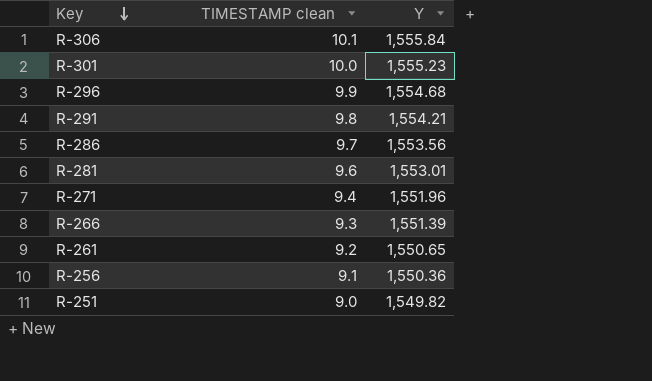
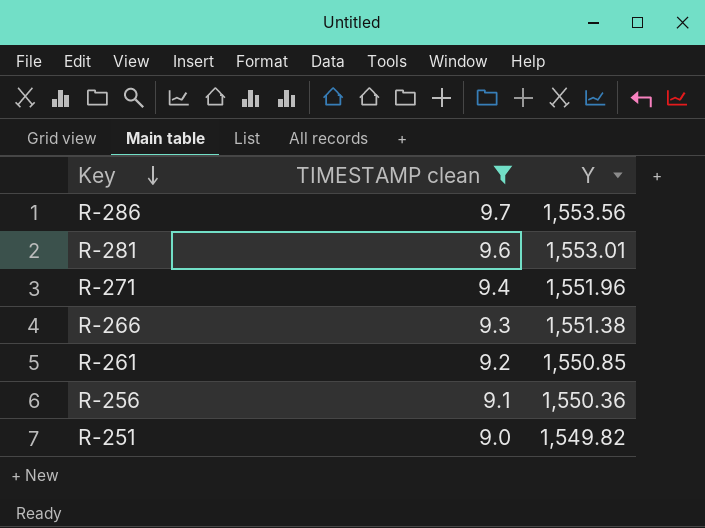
filter: none -> TIMESTAMP clean <= 9.7
R-266 | Y: 1,551.39 -> 1,551.38
R-261 | Y: 1,550.65 -> 1,550.85

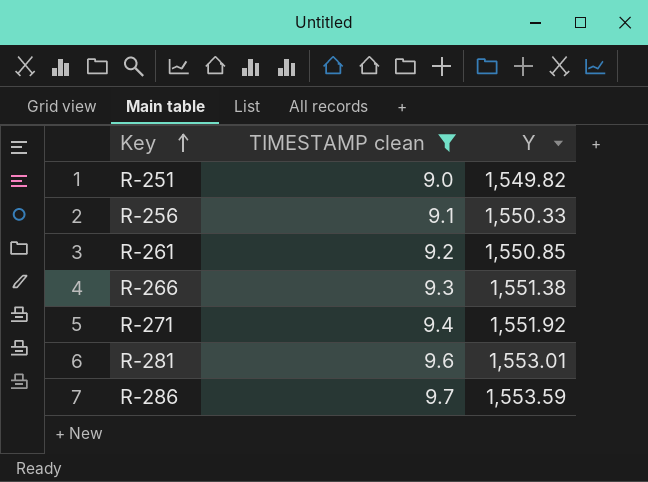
row order: Key descending -> Key ascending
R-256 | Y: 1,550.36 -> 1,550.33
R-271 | Y: 1,551.96 -> 1,551.92
R-286 | Y: 1,553.56 -> 1,553.59

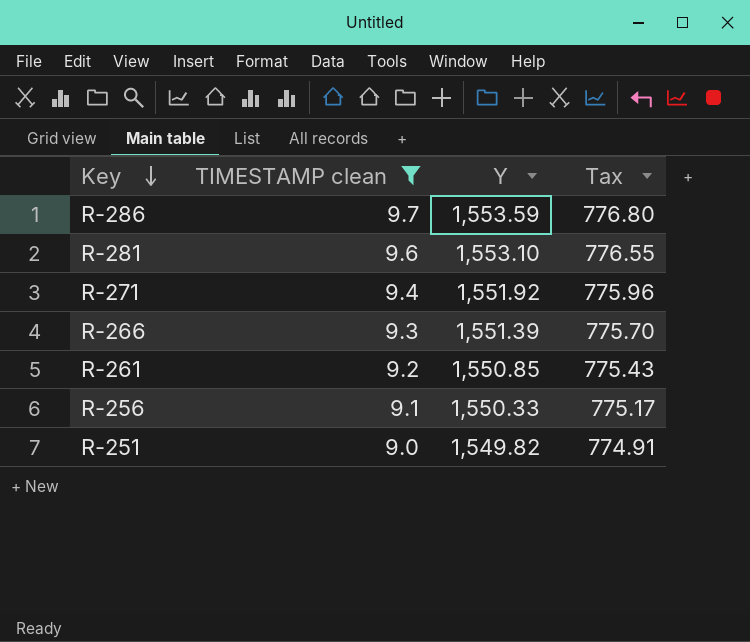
row order: Key ascending -> Key descending
column Tax | formula: none -> [Y] * 0.5
R-281 | Y: 1,553.01 -> 1,553.10
R-266 | Y: 1,551.38 -> 1,551.39

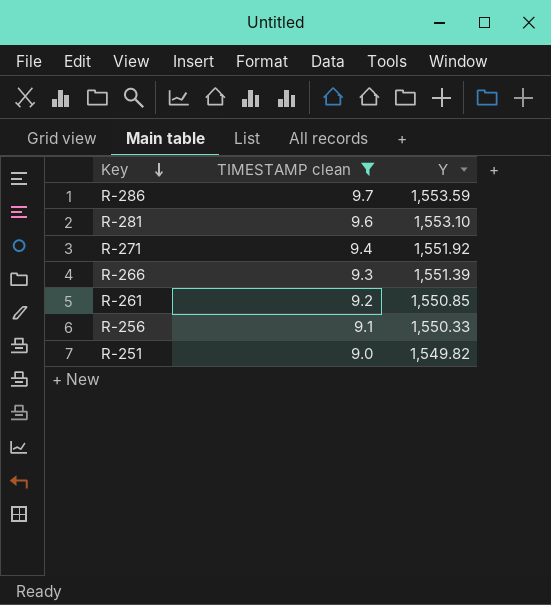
column Tax | formula: [Y] * 0.5 -> none

